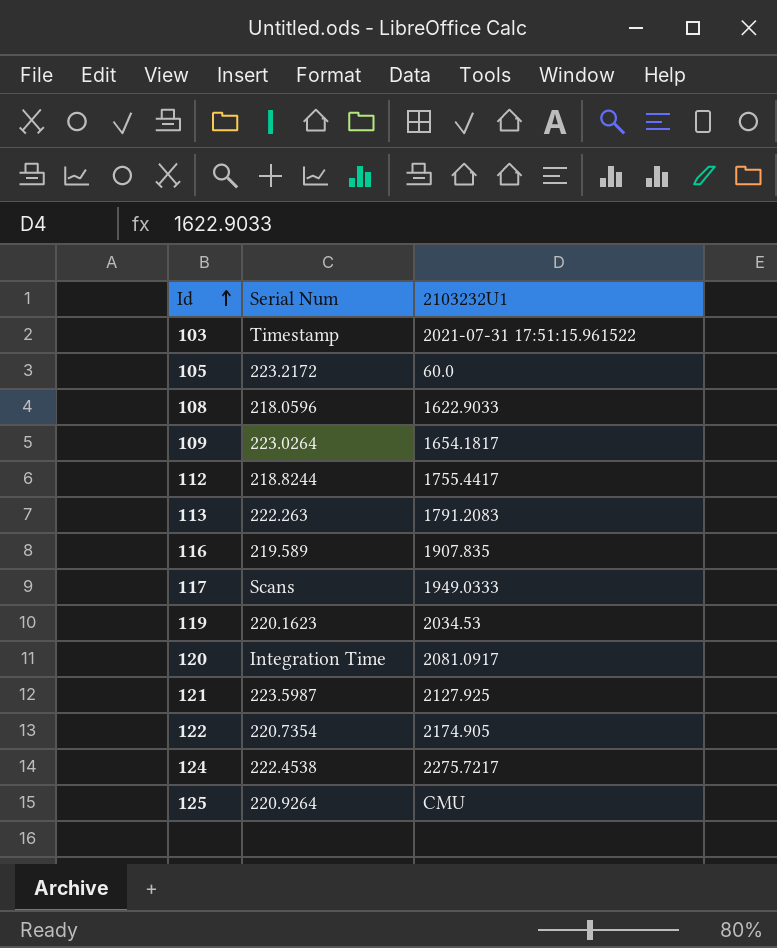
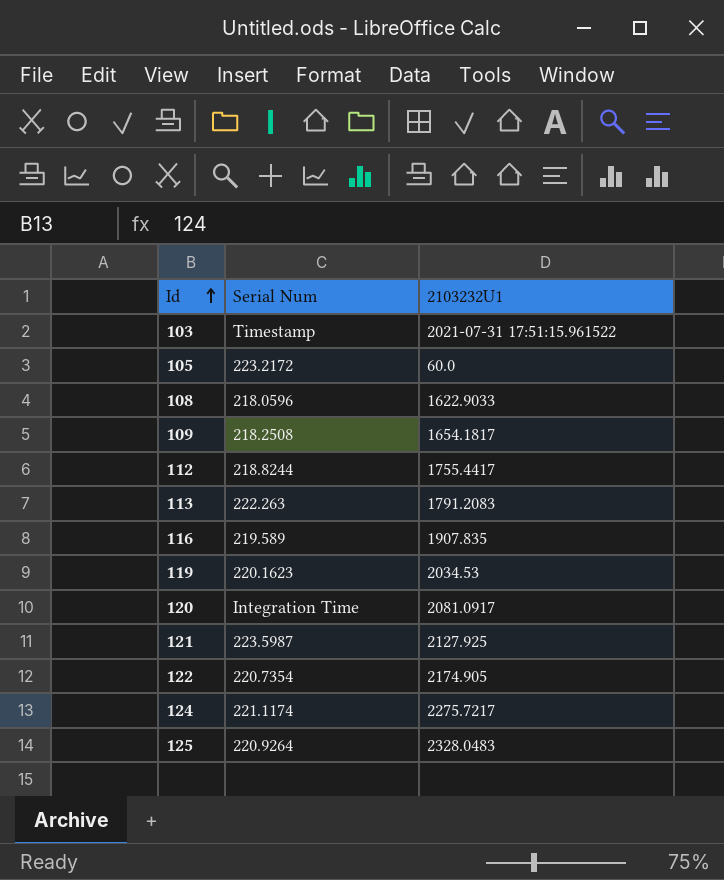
row 117: Scans | 1949.0333 -> none
109 | Serial Num: 223.0264 -> 218.2508
124 | Serial Num: 222.4538 -> 221.1174
125 | 2103232U1: CMU -> 2328.0483

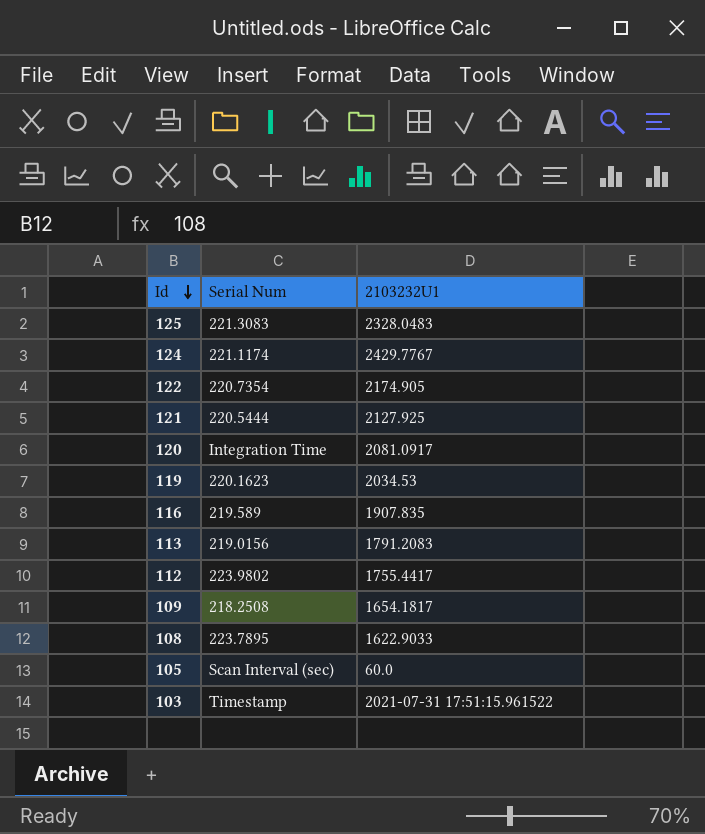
row order: Id ascending -> Id descending
125 | Serial Num: 220.9264 -> 221.3083
124 | 2103232U1: 2275.7217 -> 2429.7767
121 | Serial Num: 223.5987 -> 220.5444
113 | Serial Num: 222.263 -> 219.0156
112 | Serial Num: 218.8244 -> 223.9802
108 | Serial Num: 218.0596 -> 223.7895
105 | Serial Num: 223.2172 -> Scan Interval (sec)

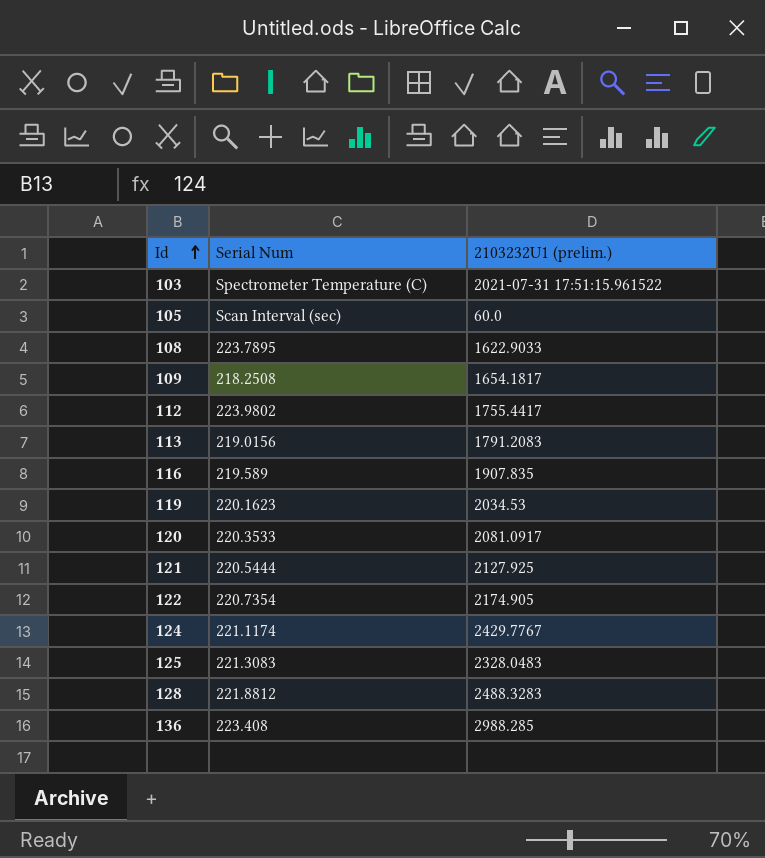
row order: Id descending -> Id ascending
column name: 2103232U1 -> 2103232U1 (prelim.)
103 | Serial Num: Timestamp -> Spectrometer Temperature (C)
120 | Serial Num: Integration Time -> 220.3533
row 128: none -> 221.8812 | 2488.3283
row 136: none -> 223.408 | 2988.285

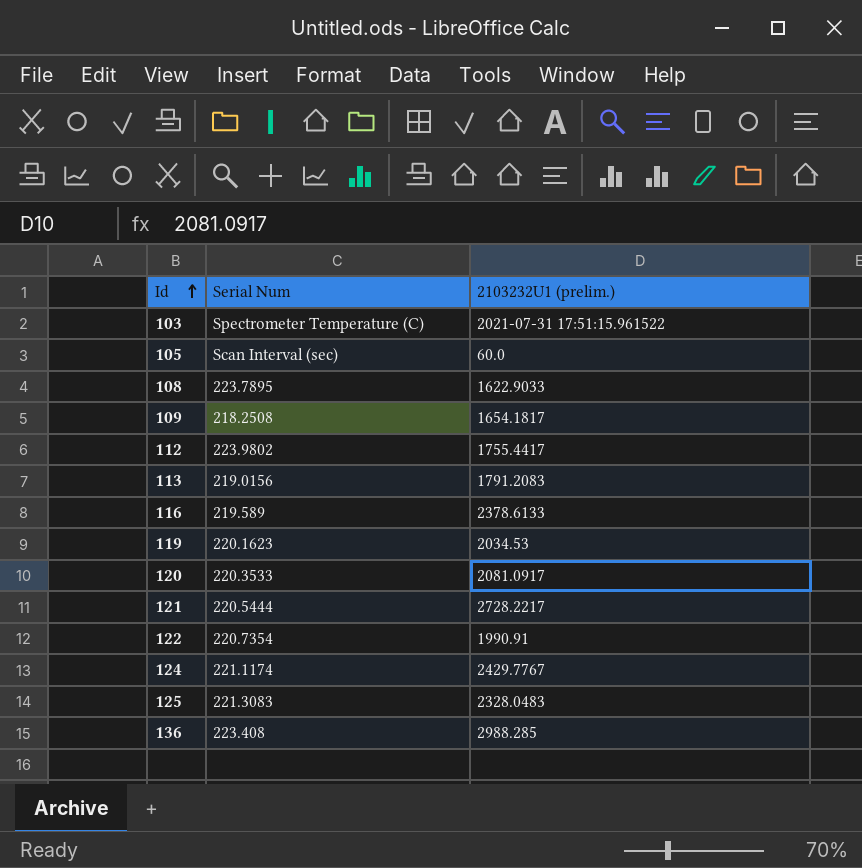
row 128: 221.8812 | 2488.3283 -> none
116 | 2103232U1 (prelim.): 1907.835 -> 2378.6133
121 | 2103232U1 (prelim.): 2127.925 -> 2728.2217
122 | 2103232U1 (prelim.): 2174.905 -> 1990.91

